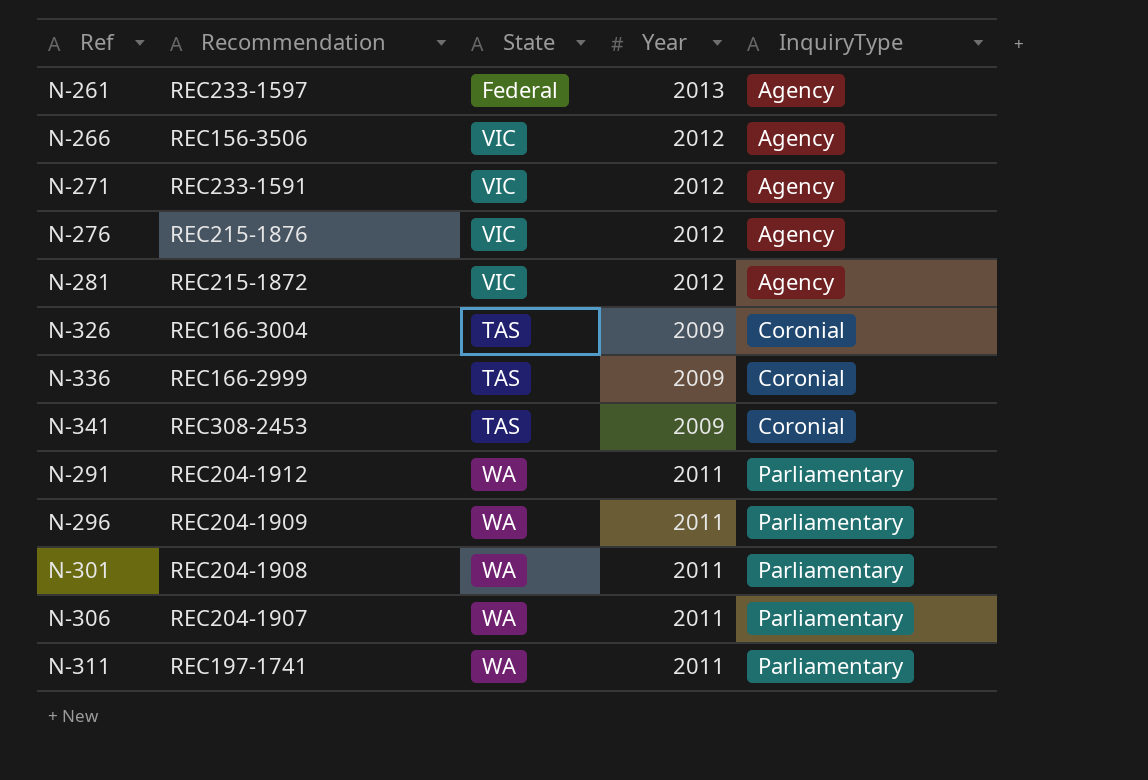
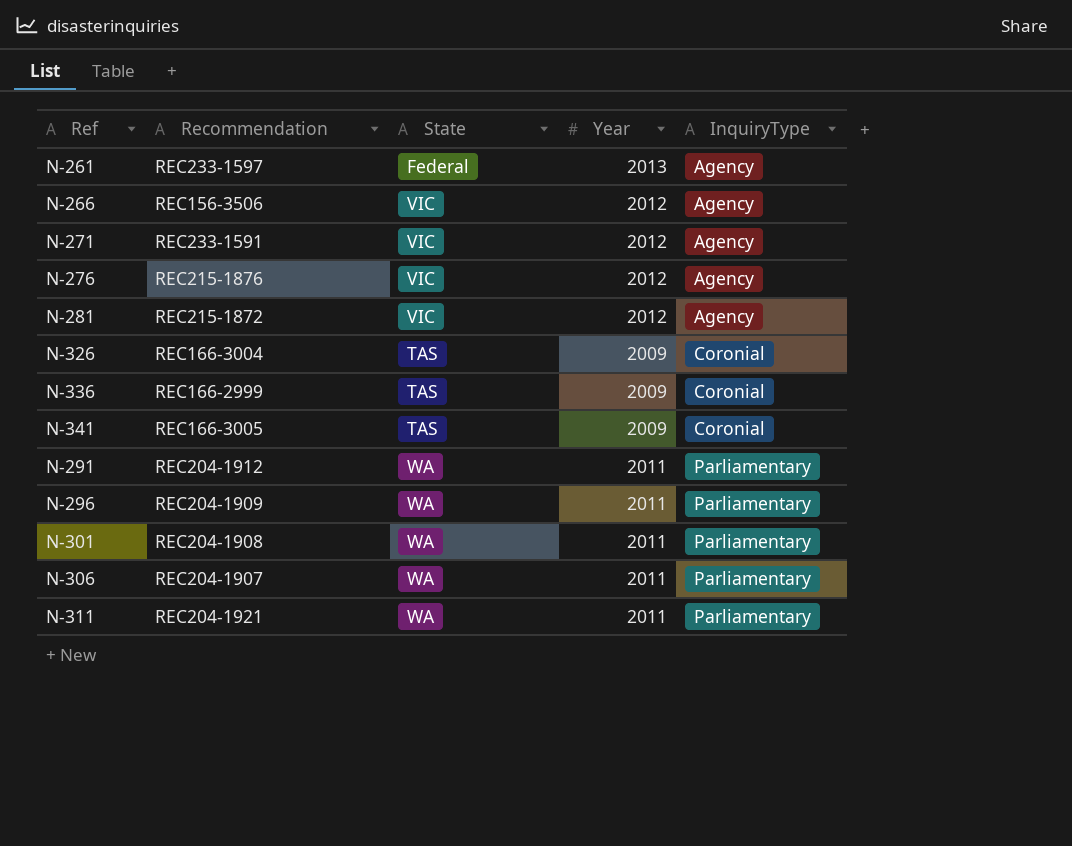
N-341 | Recommendation: REC308-2453 -> REC166-3005
N-311 | Recommendation: REC197-1741 -> REC204-1921

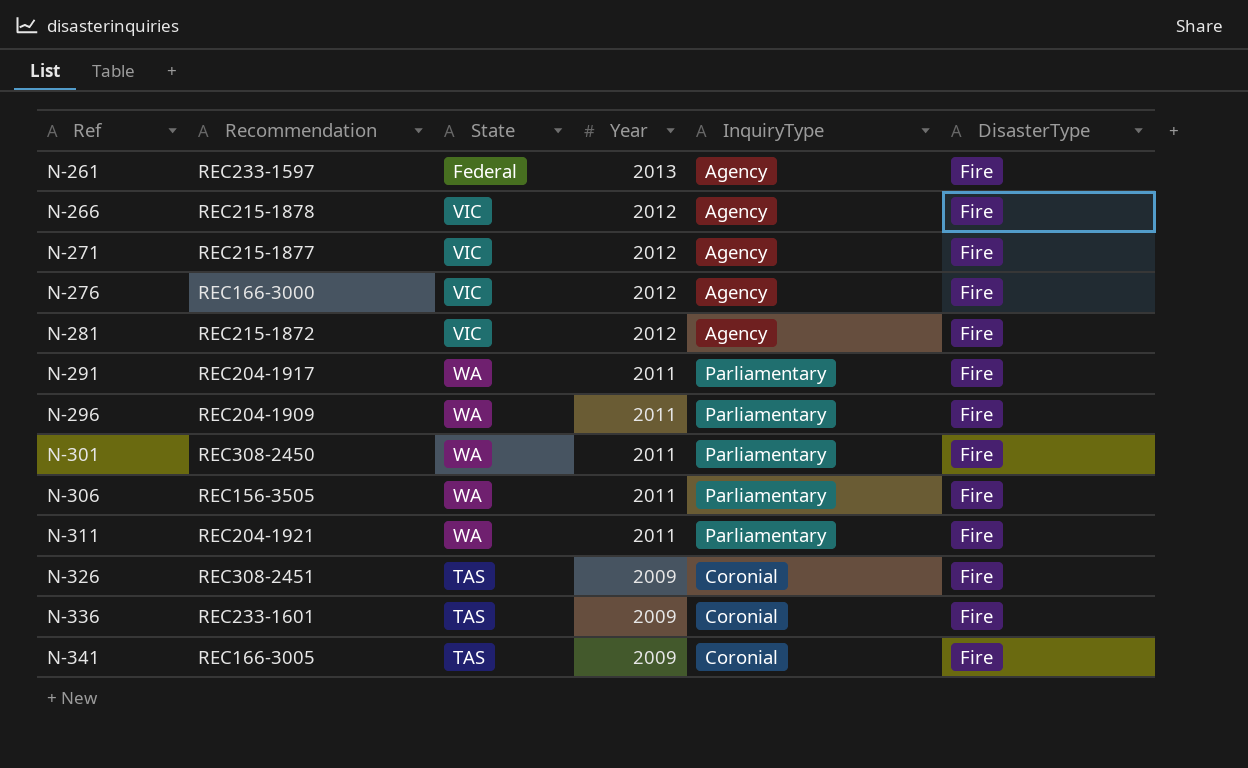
row order: InquiryType ascending -> Ref ascending
column DisasterType | position: none -> 6
N-266 | Recommendation: REC156-3506 -> REC215-1878
N-271 | Recommendation: REC233-1591 -> REC215-1877
N-276 | Recommendation: REC215-1876 -> REC166-3000
N-291 | Recommendation: REC204-1912 -> REC204-1917
N-301 | Recommendation: REC204-1908 -> REC308-2450
N-306 | Recommendation: REC204-1907 -> REC156-3505
N-326 | Recommendation: REC166-3004 -> REC308-2451
N-336 | Recommendation: REC166-2999 -> REC233-1601

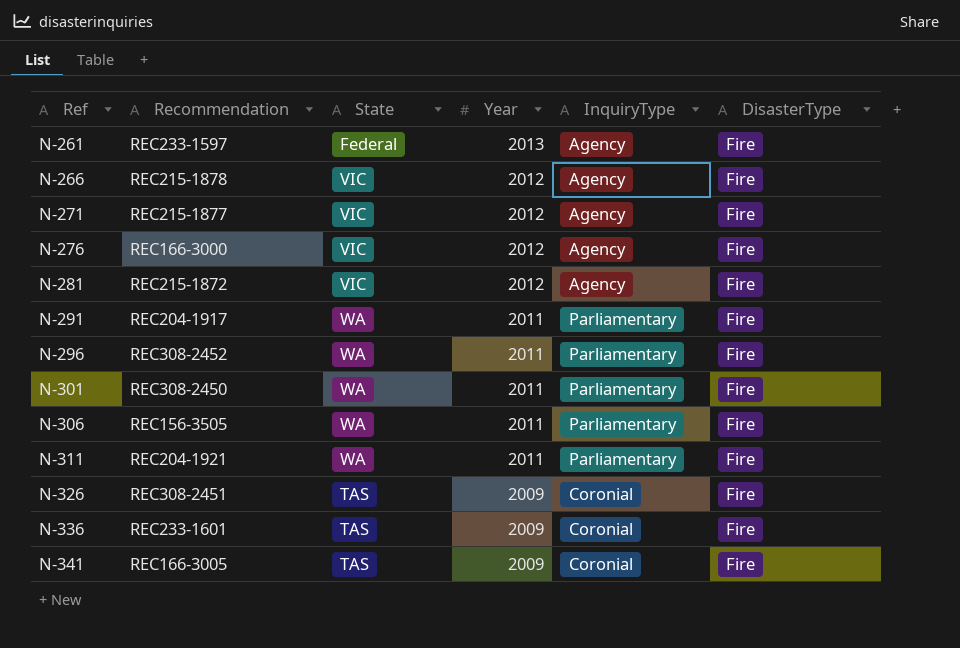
N-296 | Recommendation: REC204-1909 -> REC308-2452

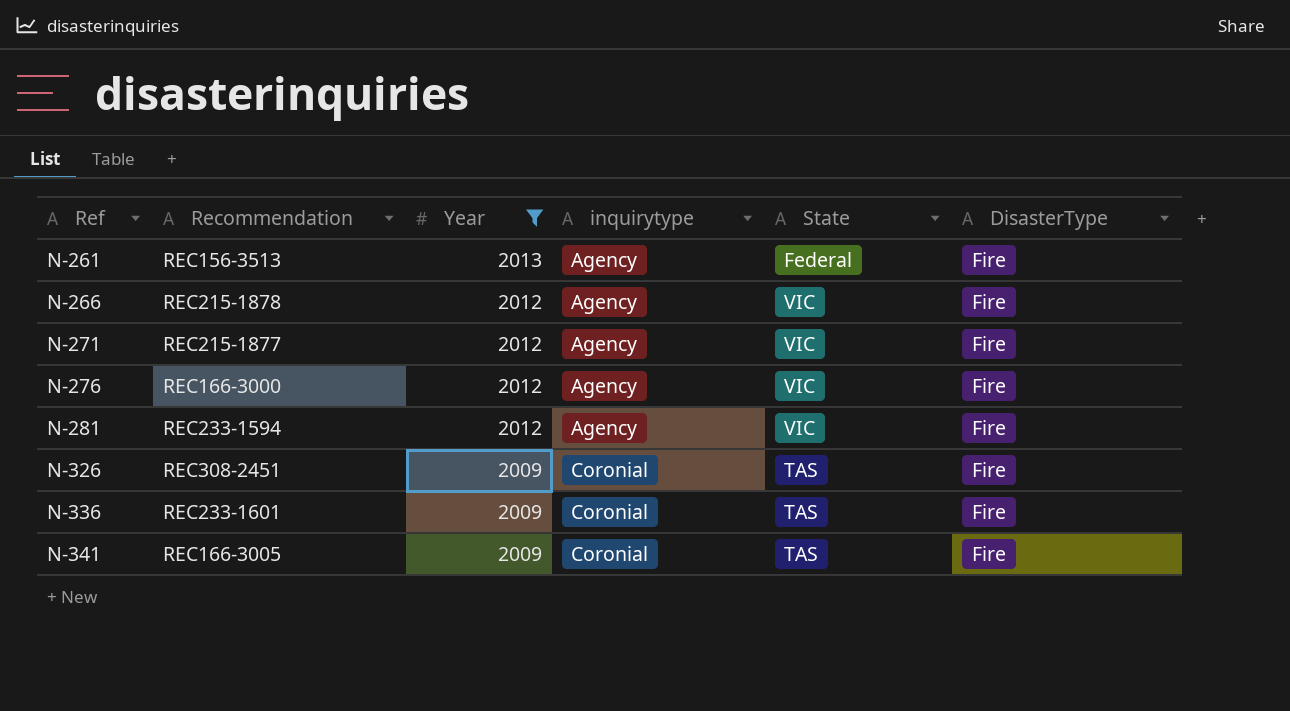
filter: none -> Year != 2011
column name: InquiryType -> inquirytype
column State | position: 3 -> 5
N-261 | Recommendation: REC233-1597 -> REC156-3513
N-281 | Recommendation: REC215-1872 -> REC233-1594

